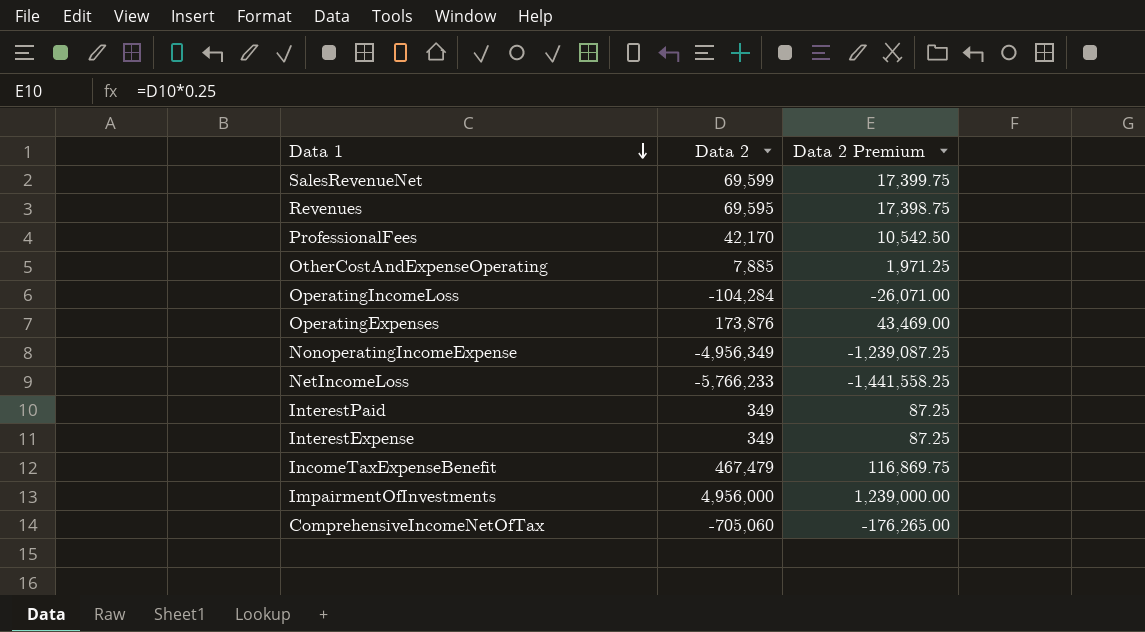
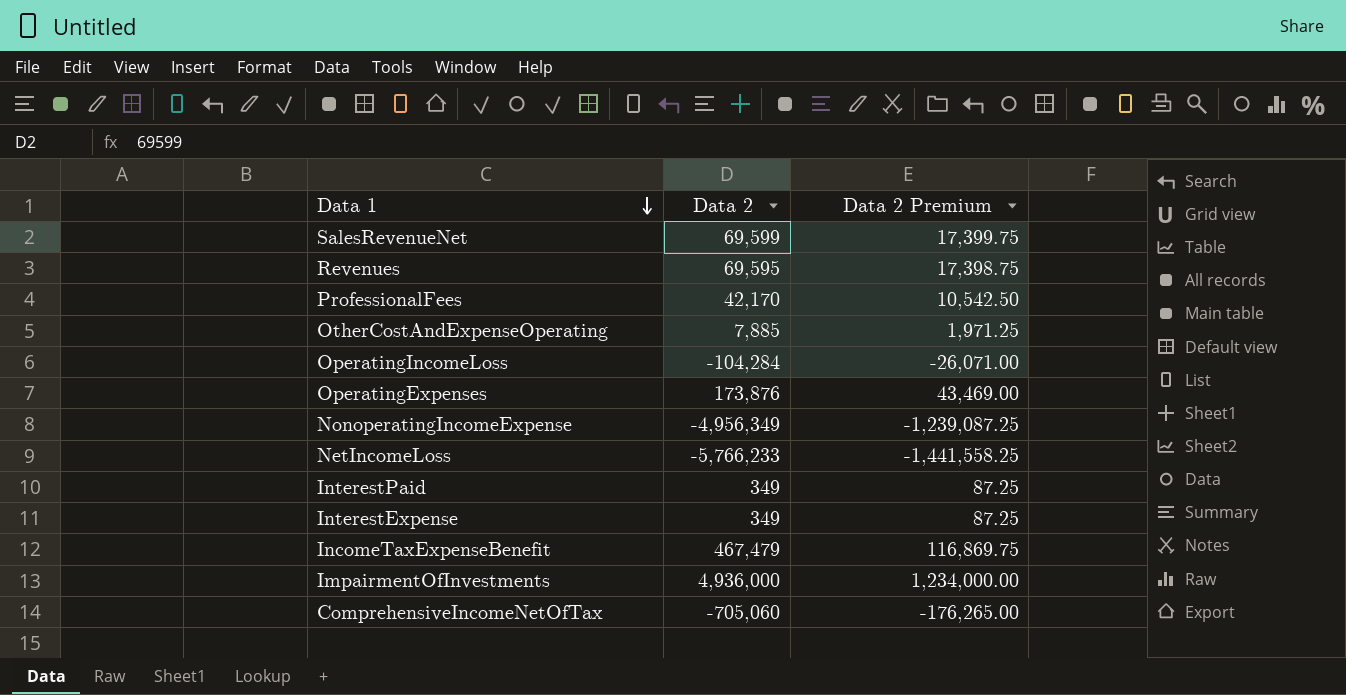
ImpairmentOfInvestments | Data 2: 4,956,000 -> 4,936,000
ImpairmentOfInvestments | Data 2 Premium: 1,239,000.00 -> 1,234,000.00

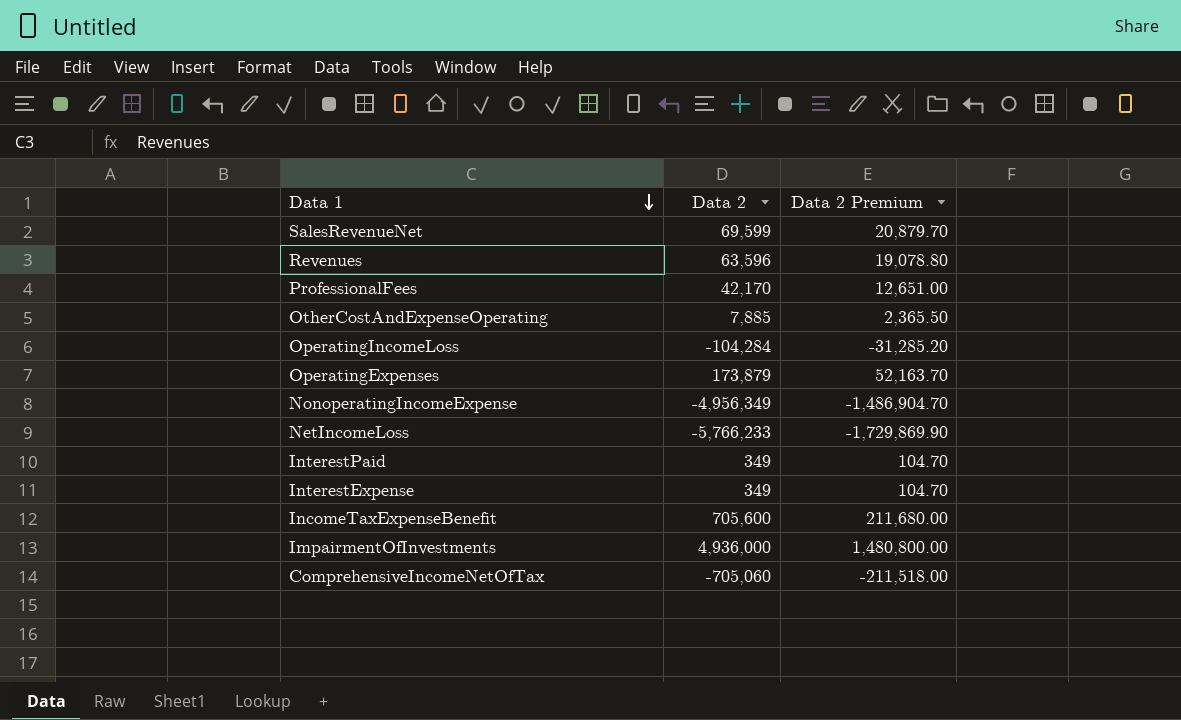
column Data 2 Premium | formula: [Data 2] * 0.25 -> [Data 2] * 0.3
Revenues | Data 2: 69,595 -> 63,596
OperatingExpenses | Data 2: 173,876 -> 173,879
IncomeTaxExpenseBenefit | Data 2: 467,479 -> 705,600

